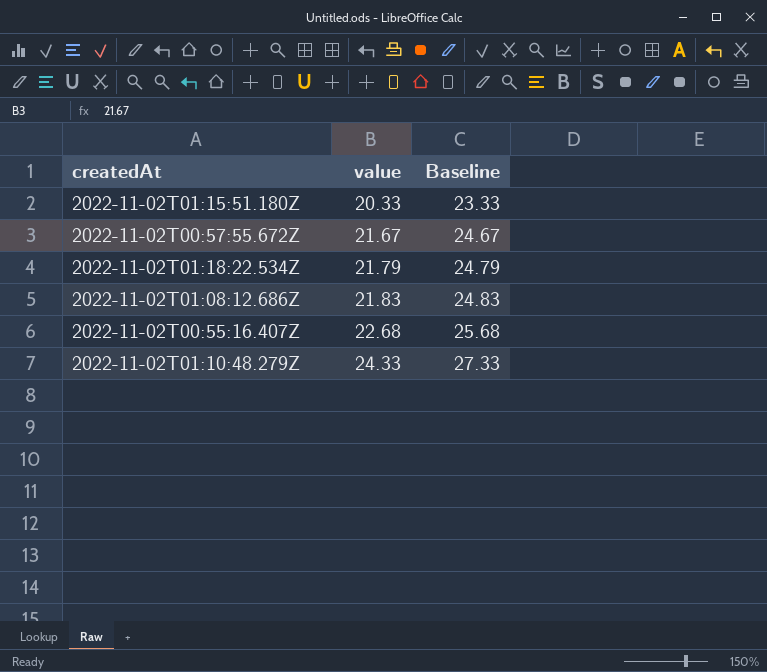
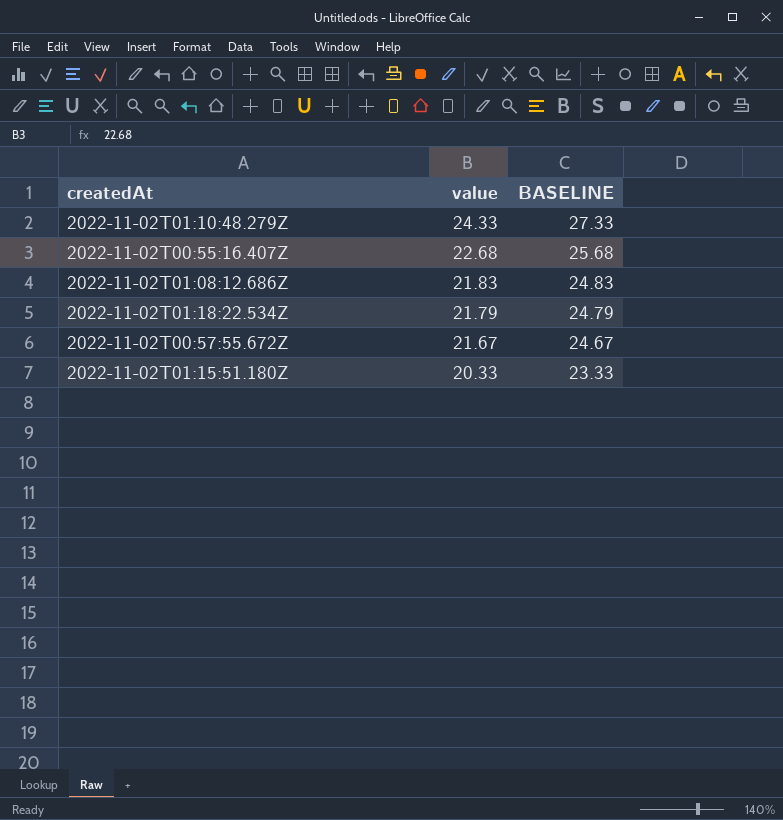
row order: value ascending -> value descending
column name: Baseline -> BASELINE

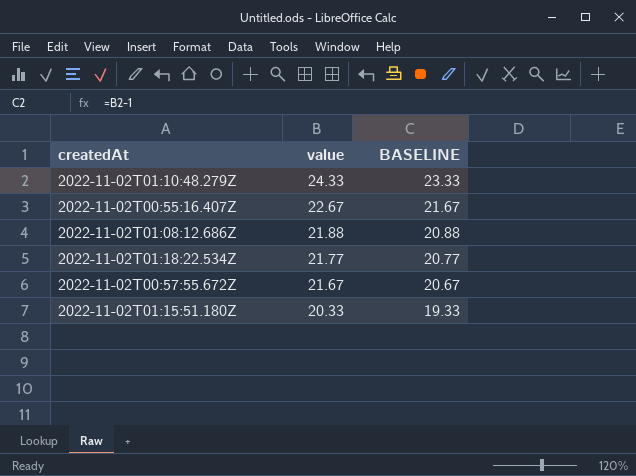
column BASELINE | formula: [value] + 3 -> [value] - 1
2022-11-02T00:55:16.407Z | value: 22.68 -> 22.67
2022-11-02T01:08:12.686Z | value: 21.83 -> 21.88
2022-11-02T01:18:22.534Z | value: 21.79 -> 21.77

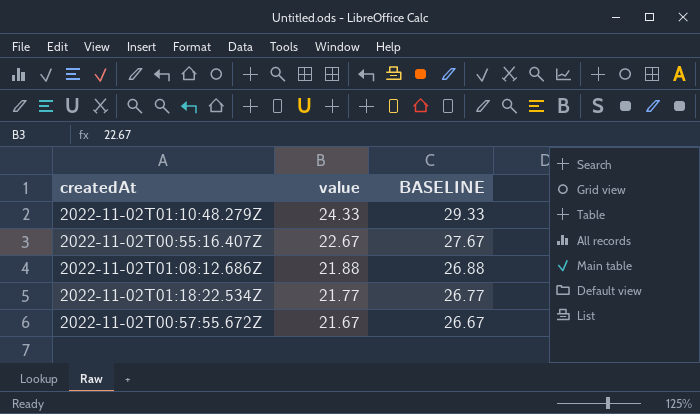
column BASELINE | formula: [value] - 1 -> [value] + 5
row 2022-11-02T01:15:51.180Z: 20.33 | 19.33 -> none

